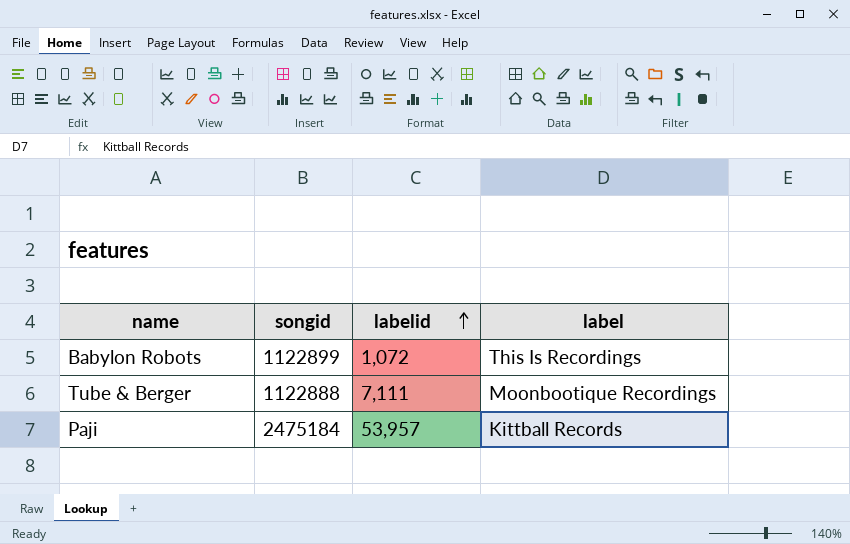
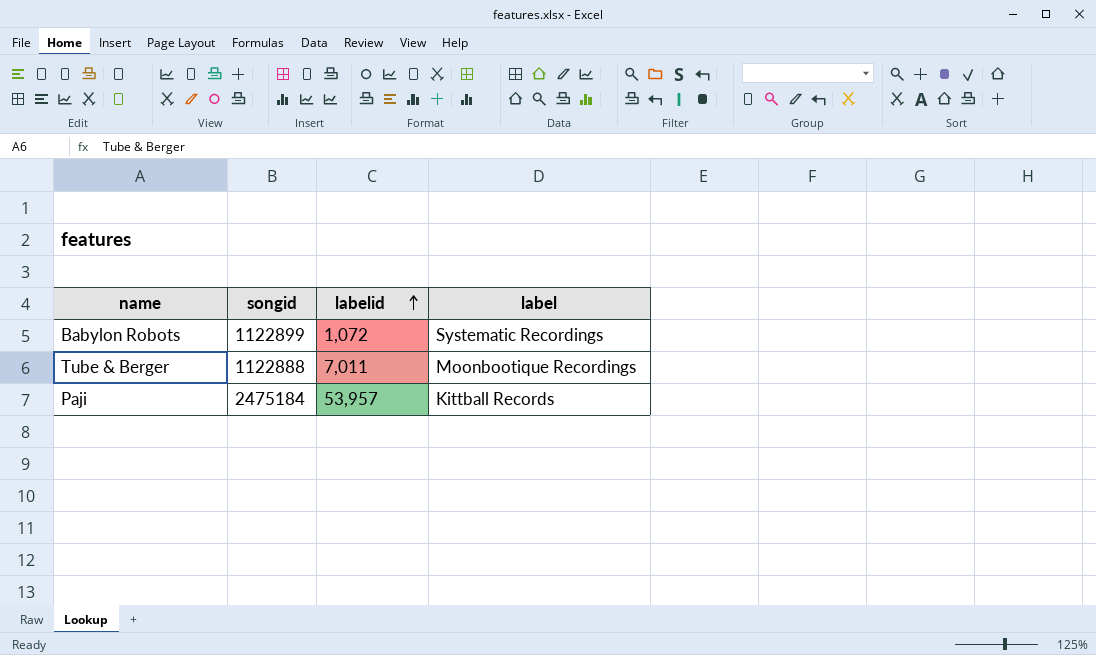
Babylon Robots | label: This Is Recordings -> Systematic Recordings
Tube & Berger | labelid: 7,111 -> 7,011

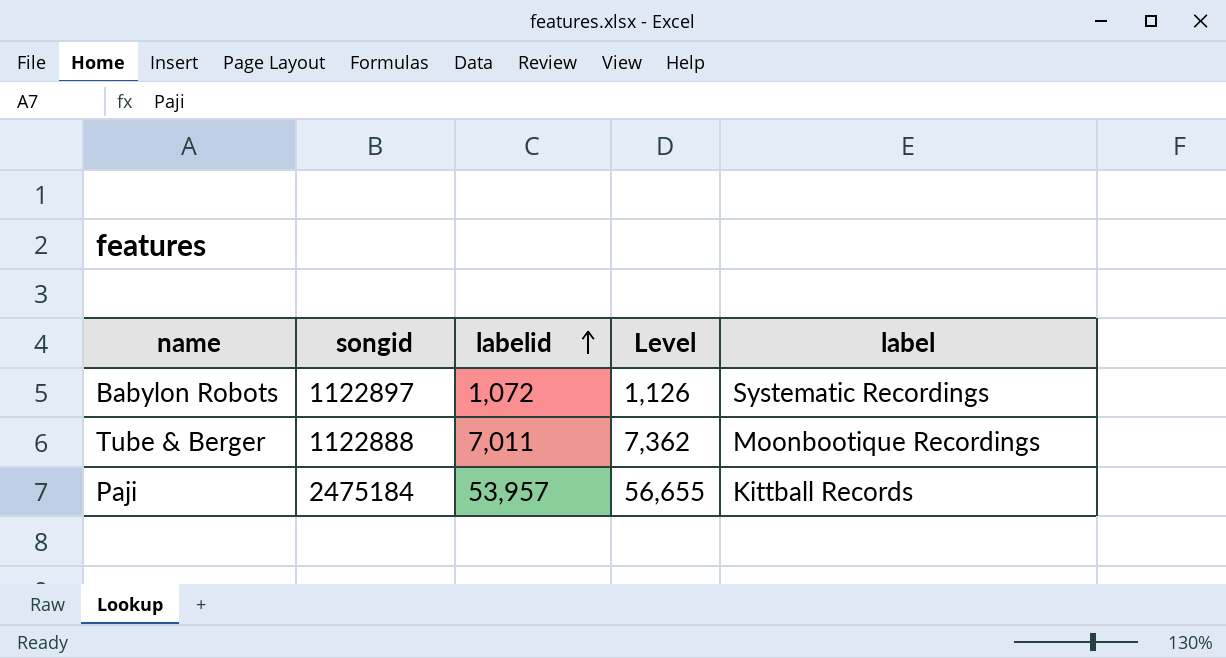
column Level | formula: none -> [labelid] * 1.05
Babylon Robots | songid: 1122899 -> 1122897

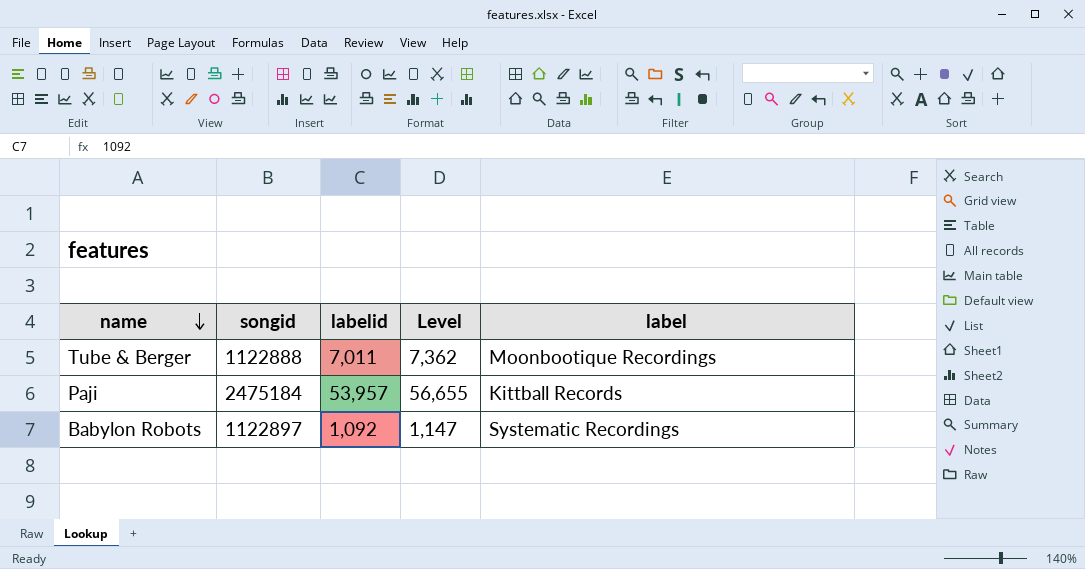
row order: labelid ascending -> name descending
Babylon Robots | labelid: 1,072 -> 1,092
Babylon Robots | Level: 1,126 -> 1,147

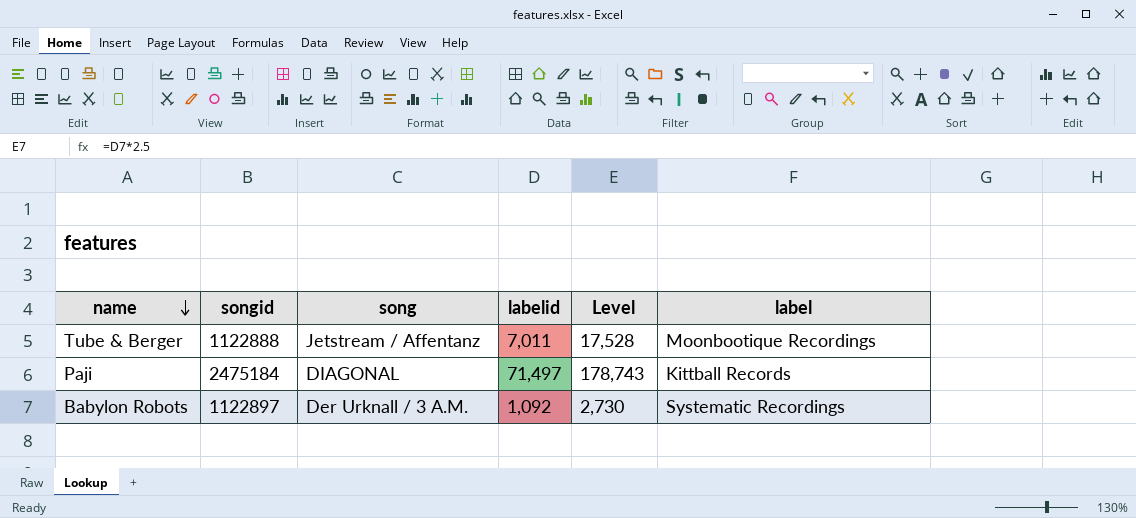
column song | position: none -> 3
column Level | formula: [labelid] * 1.05 -> [labelid] * 2.5
Paji | labelid: 53,957 -> 71,497

